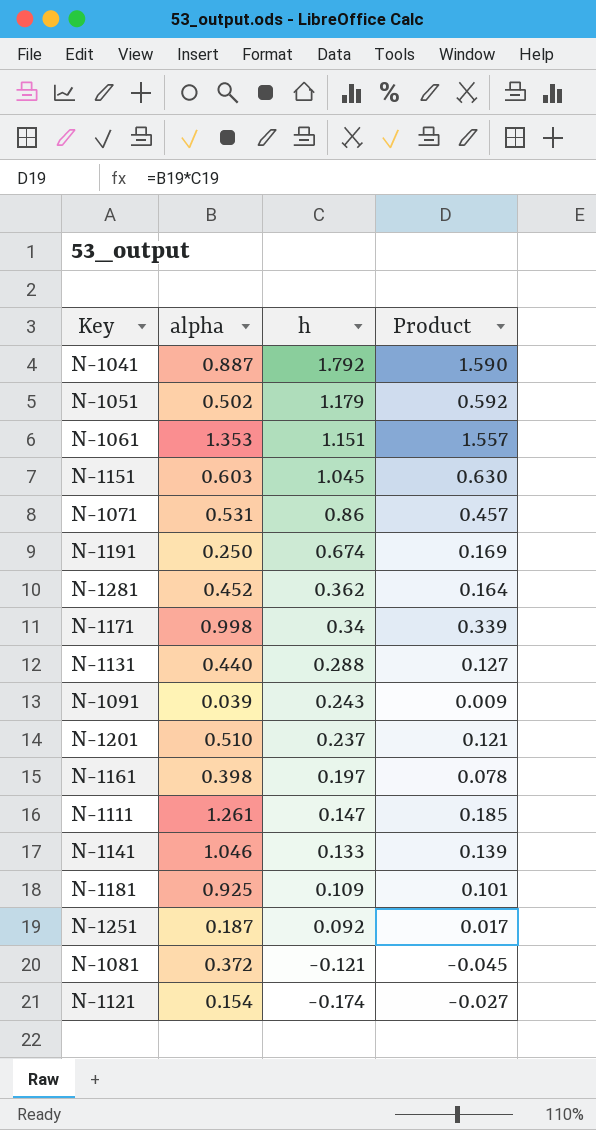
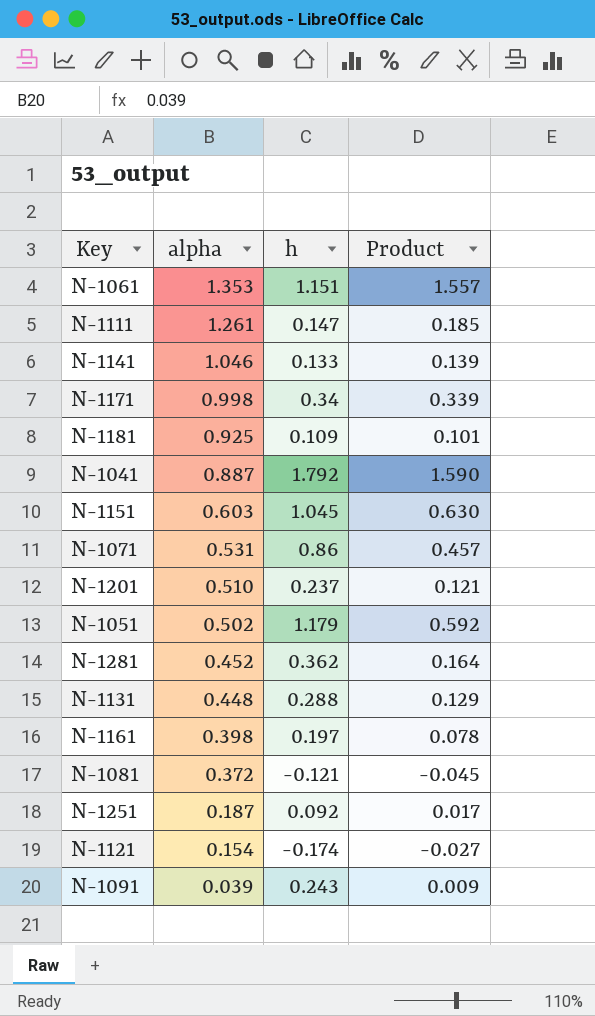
row order: h descending -> alpha descending
row N-1191: 0.250 | 0.674 | 0.169 -> none
N-1131 | alpha: 0.440 -> 0.448
N-1131 | Product: 0.127 -> 0.129

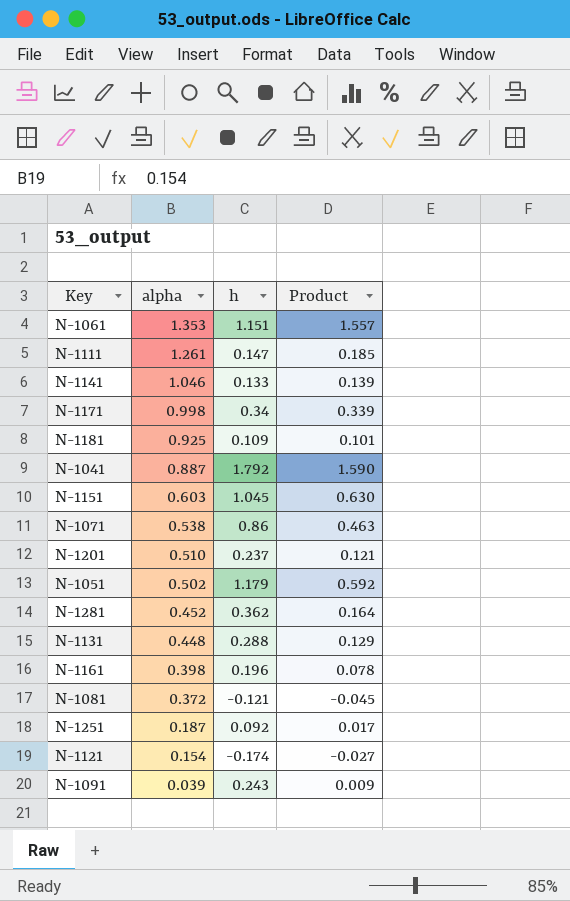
N-1071 | alpha: 0.531 -> 0.538
N-1071 | Product: 0.457 -> 0.463
N-1161 | h: 0.197 -> 0.196

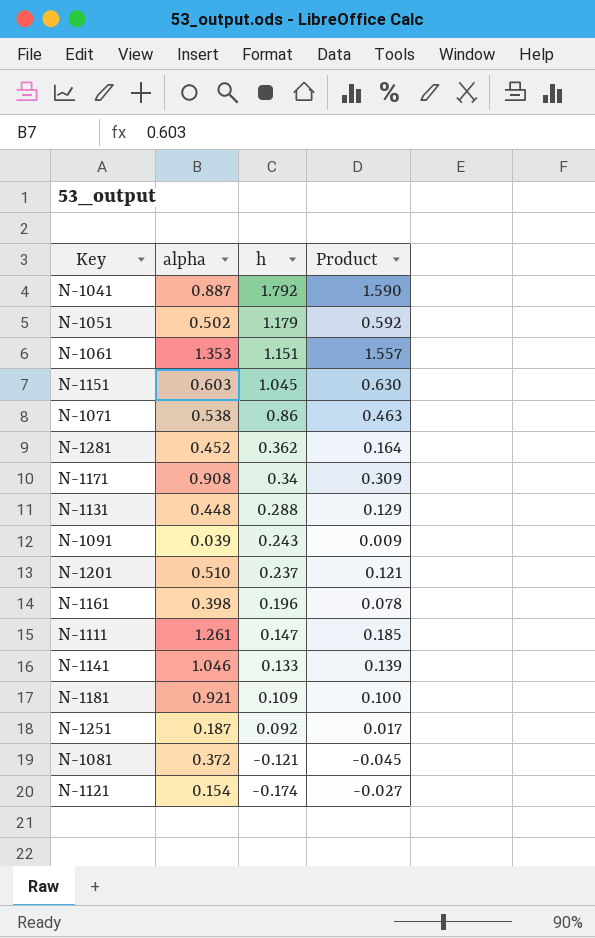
row order: alpha descending -> h descending
N-1171 | alpha: 0.998 -> 0.908
N-1171 | Product: 0.339 -> 0.309
N-1181 | alpha: 0.925 -> 0.921
N-1181 | Product: 0.101 -> 0.100

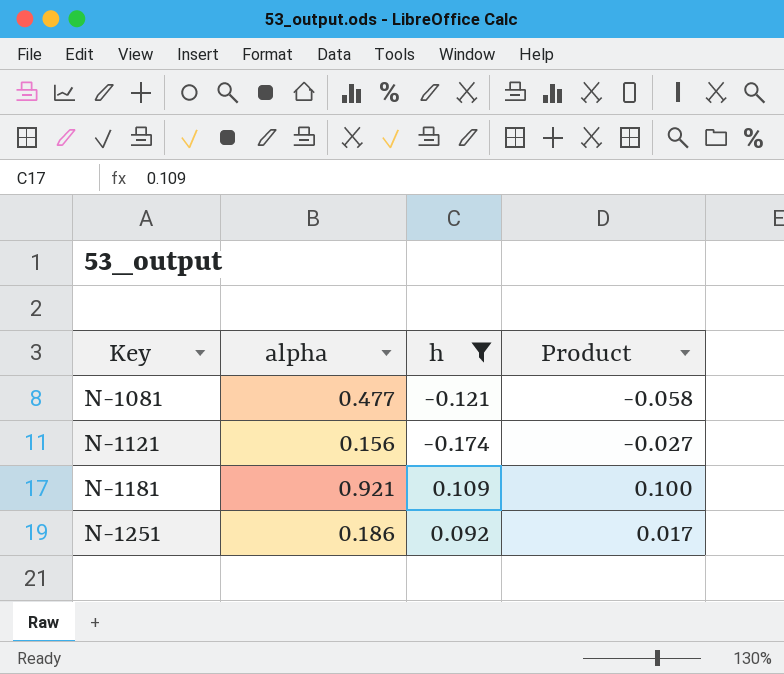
filter: none -> h <= 0.109
row order: h descending -> Key ascending
N-1081 | alpha: 0.372 -> 0.477
N-1081 | Product: -0.045 -> -0.058
N-1121 | alpha: 0.154 -> 0.156
N-1251 | alpha: 0.187 -> 0.186

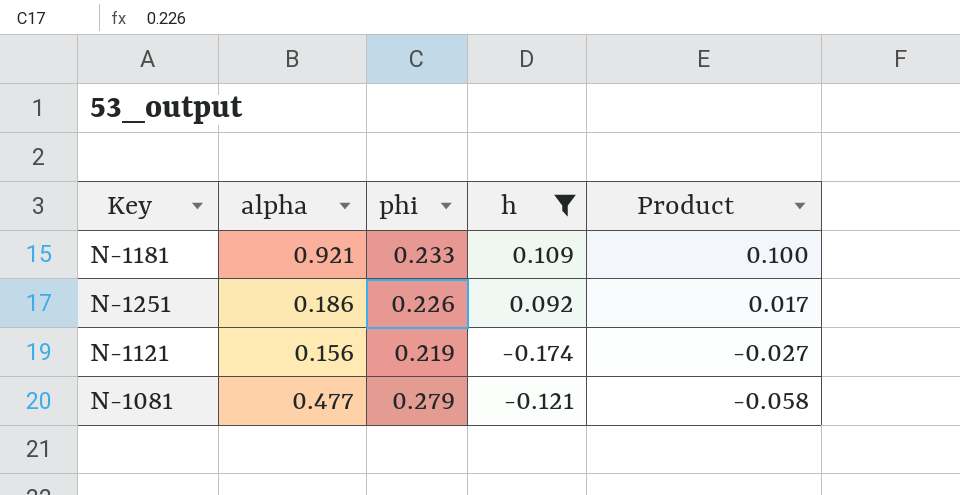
row order: Key ascending -> Product descending
column phi | position: none -> 3

